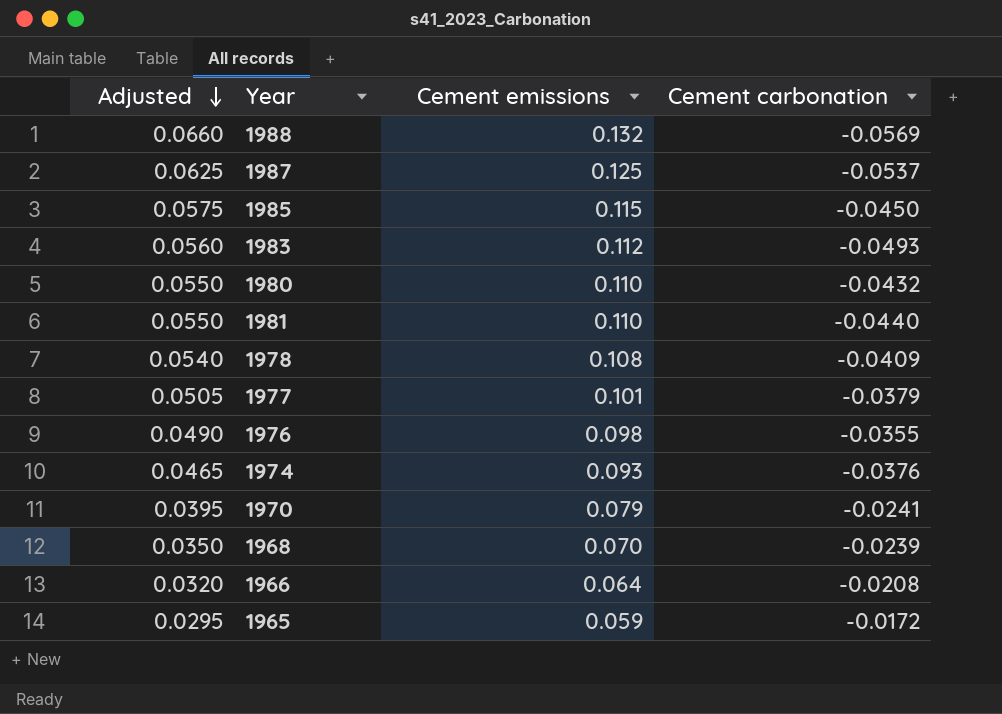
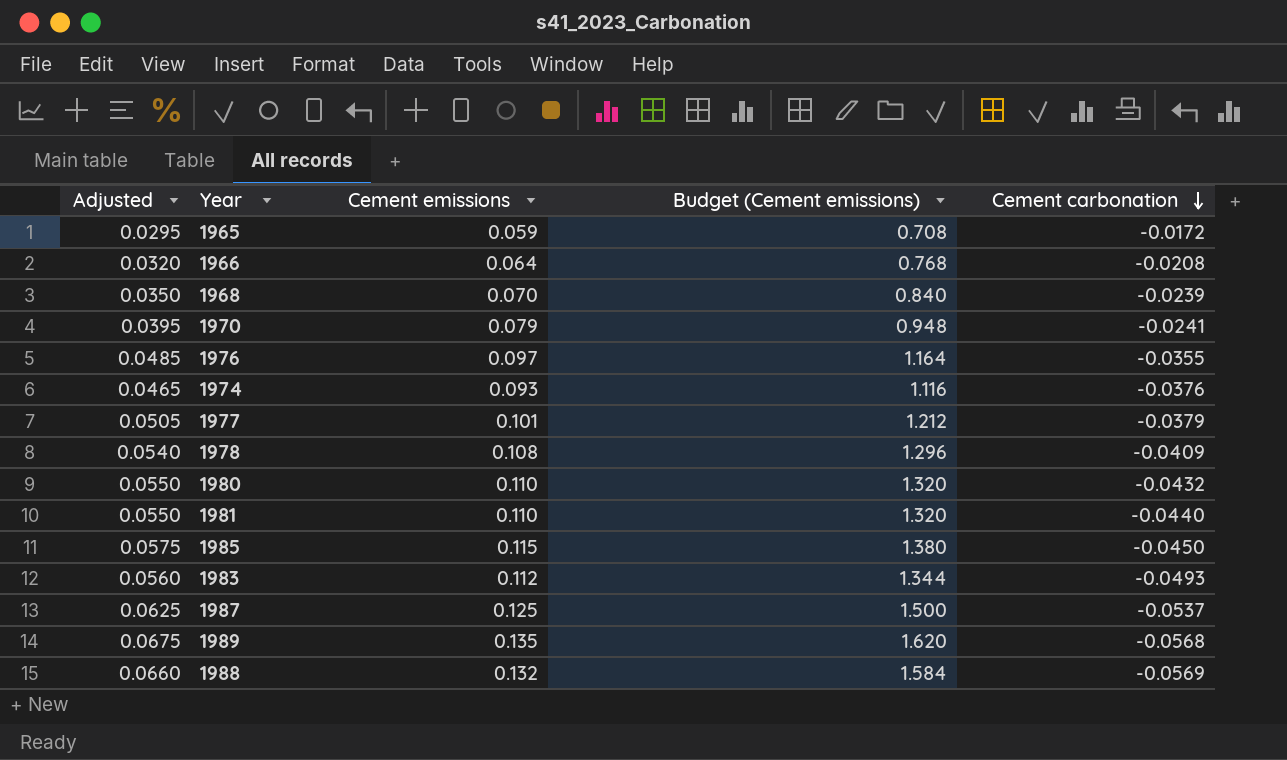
row order: Adjusted descending -> Cement carbonation descending
column Budget (Cement emissions) | formula: none -> [Cement emissions] * 12
1976 | Adjusted: 0.0490 -> 0.0485
1976 | Cement emissions: 0.098 -> 0.097
row 1989: none -> 0.0675 | 0.135 | 1.620 | -0.0568

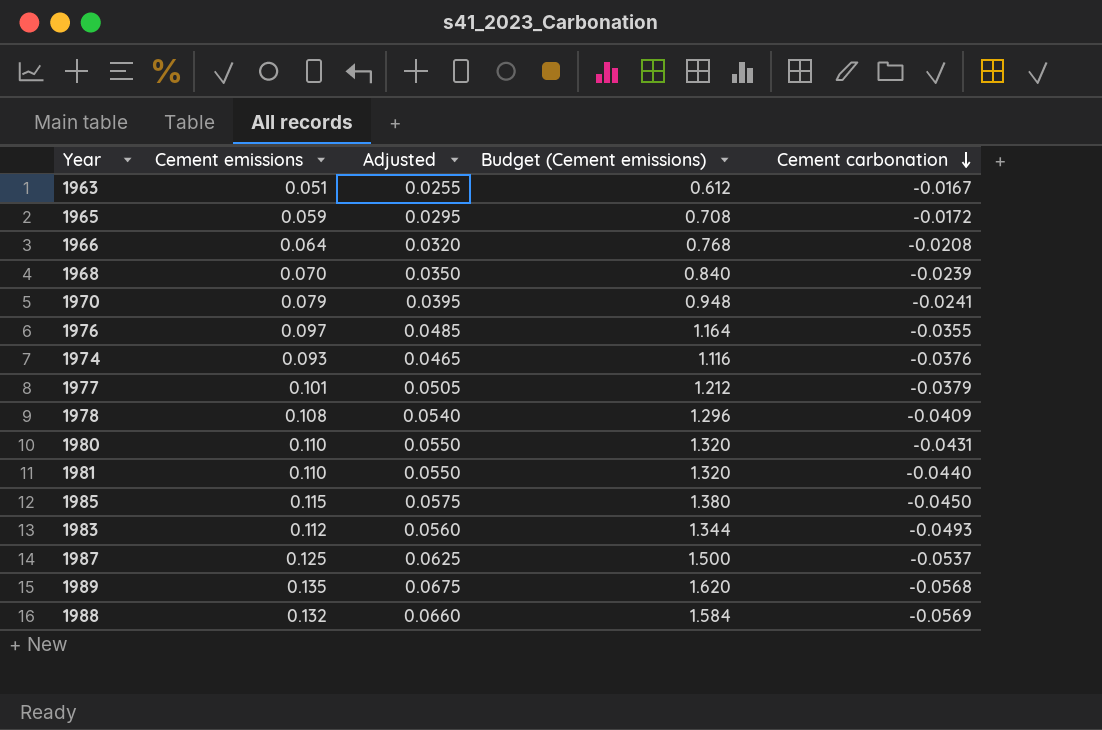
column Adjusted | position: 1 -> 3
row 1963: none -> 0.051 | 0.0255 | 0.612 | -0.0167
1980 | Cement carbonation: -0.0432 -> -0.0431

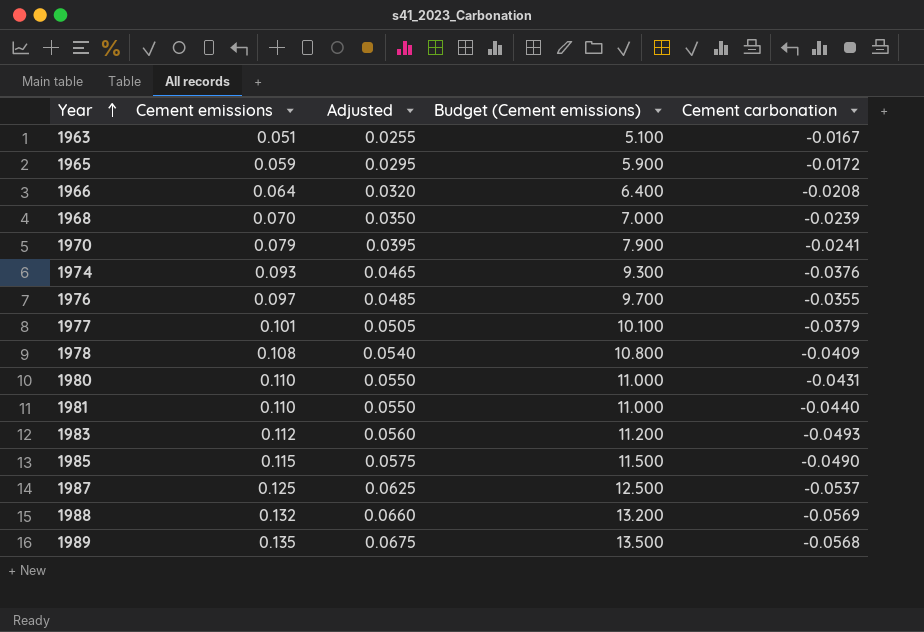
row order: Cement carbonation descending -> Year ascending
column Budget (Cement emissions) | formula: [Cement emissions] * 12 -> [Cement emissions] * 100
1985 | Cement carbonation: -0.0450 -> -0.0490

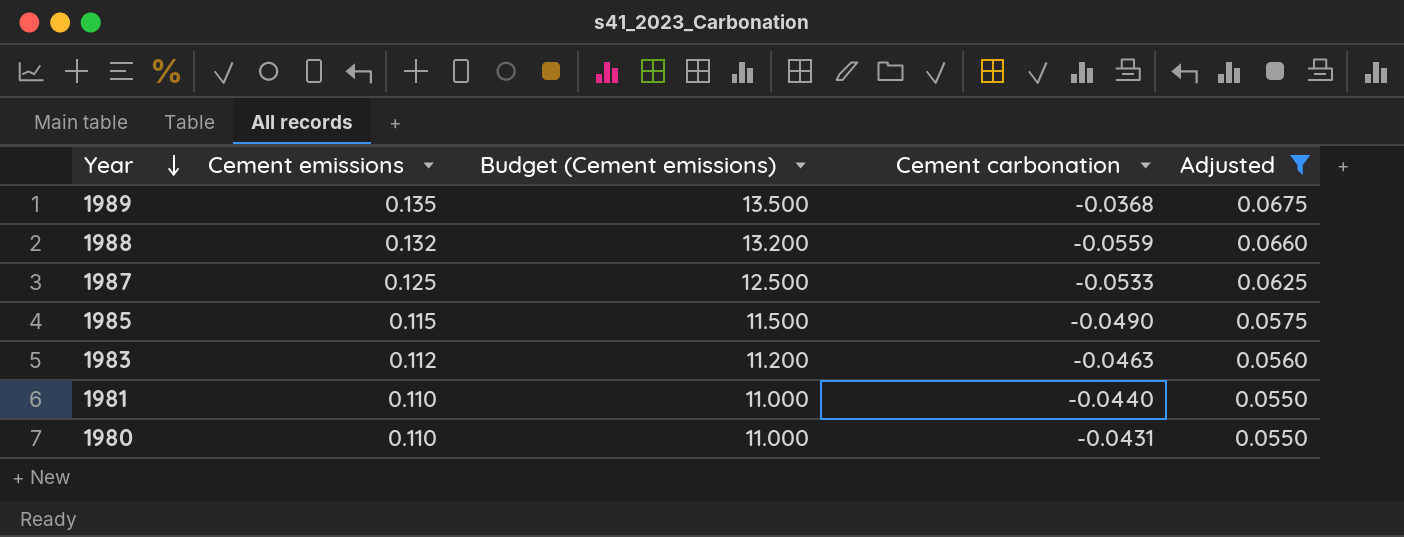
filter: none -> Adjusted >= 0.0550
row order: Year ascending -> Year descending
column Adjusted | position: 3 -> 5
1989 | Cement carbonation: -0.0568 -> -0.0368
1988 | Cement carbonation: -0.0569 -> -0.0559
1987 | Cement carbonation: -0.0537 -> -0.0533
1983 | Cement carbonation: -0.0493 -> -0.0463

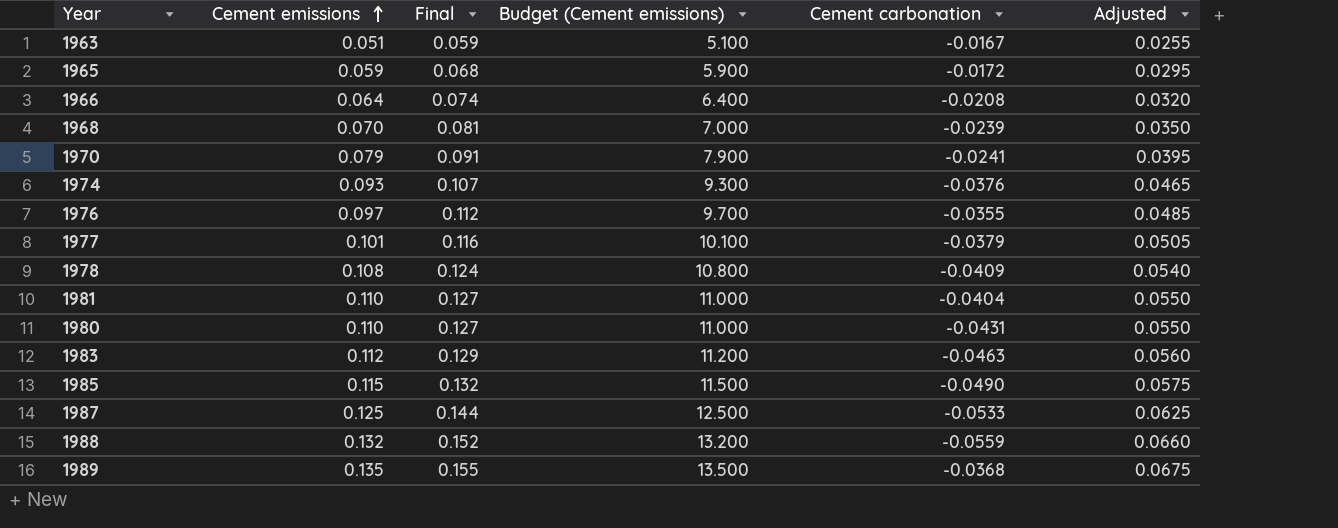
filter: Adjusted >= 0.0550 -> none
row order: Year descending -> Cement emissions ascending
column Final | formula: none -> [Cement emissions] * 1.15
1981 | Cement carbonation: -0.0440 -> -0.0404

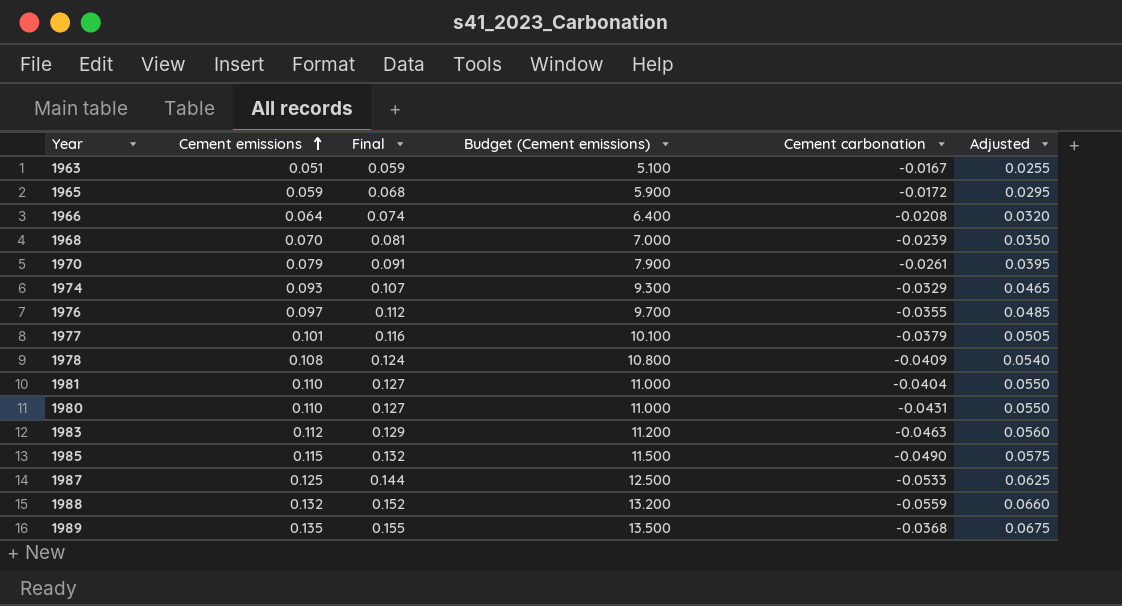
1970 | Cement carbonation: -0.0241 -> -0.0261
1974 | Cement carbonation: -0.0376 -> -0.0329

